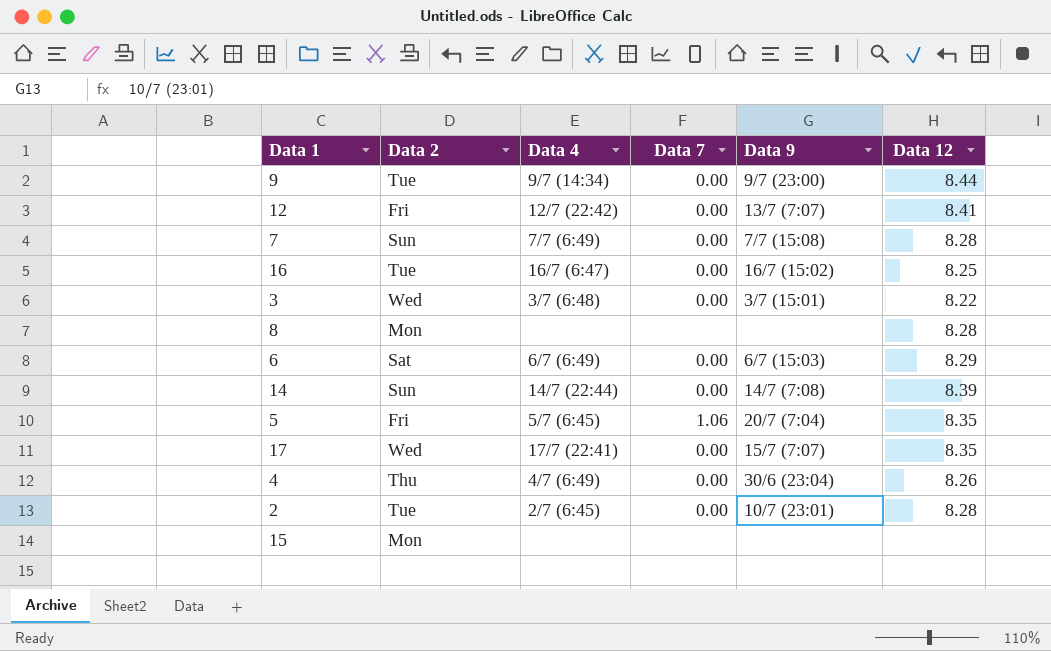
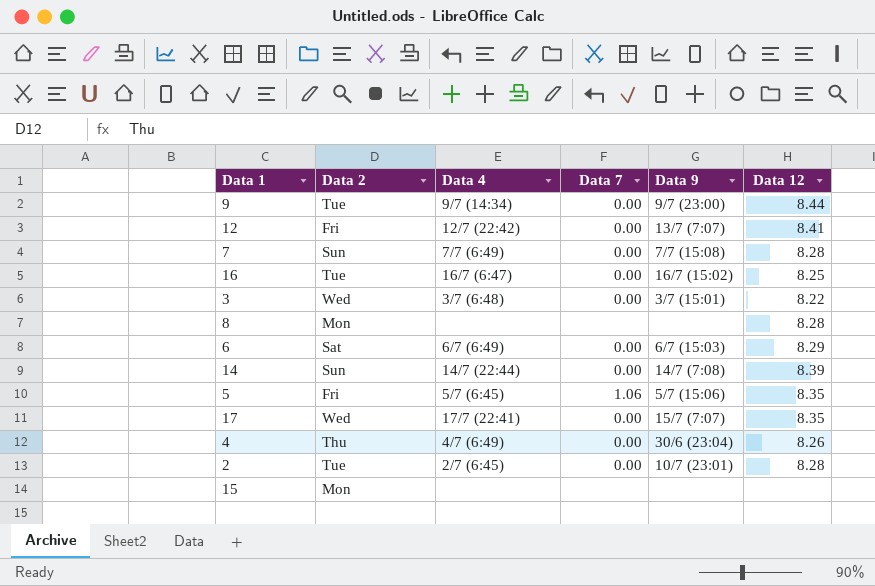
5 | Data 9: 20/7 (7:04) -> 5/7 (15:06)

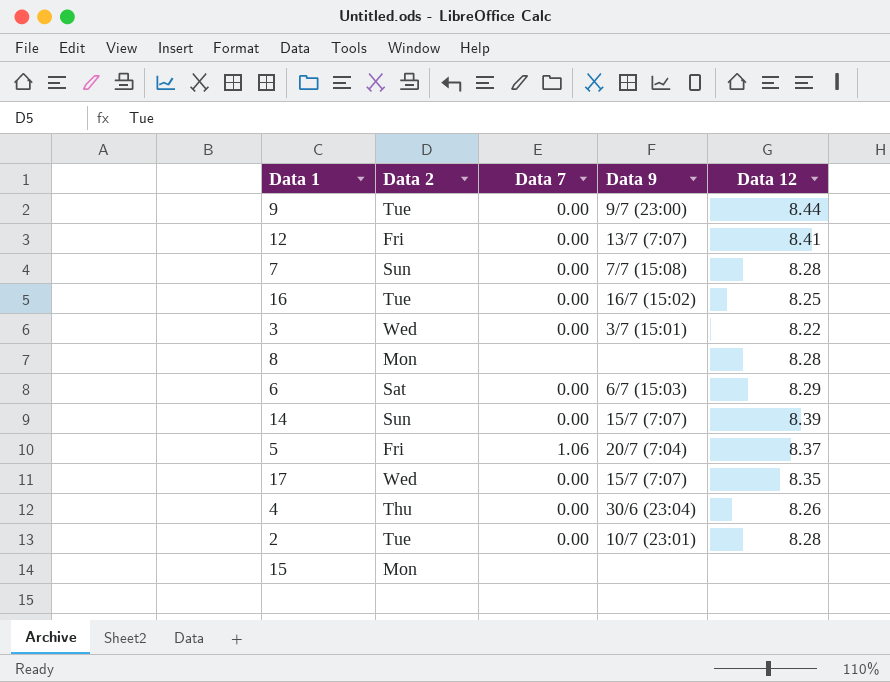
column Data 4 | position: 3 -> none
14 | Data 9: 14/7 (7:08) -> 15/7 (7:07)
5 | Data 9: 5/7 (15:06) -> 20/7 (7:04)
5 | Data 12: 8.35 -> 8.37

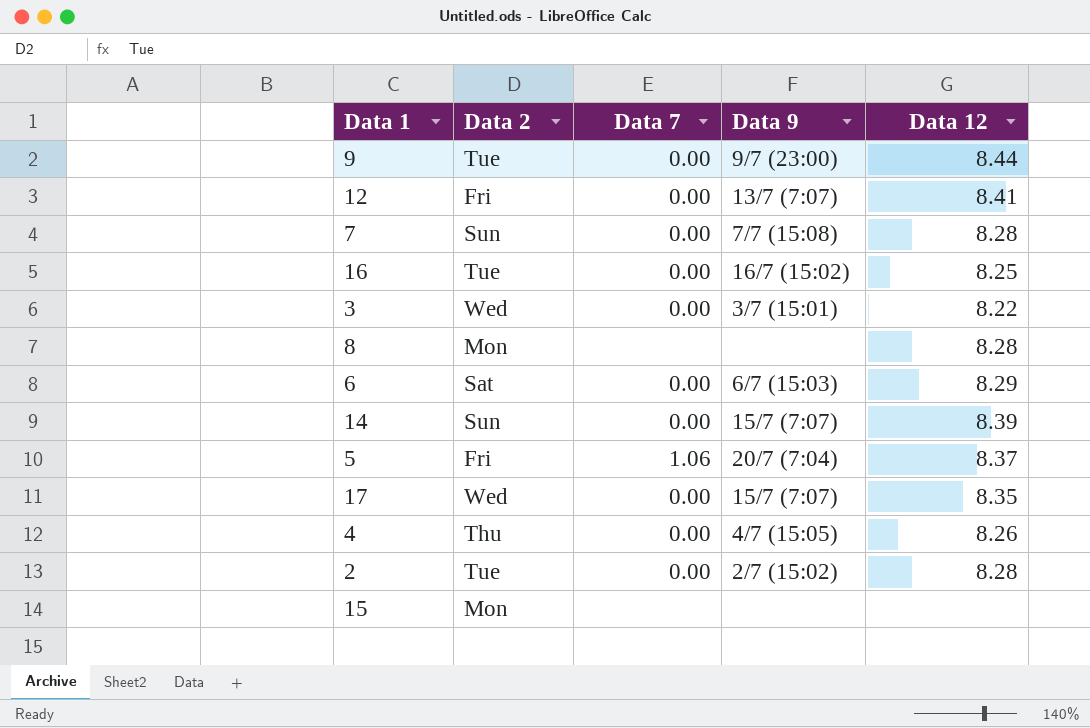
4 | Data 9: 30/6 (23:04) -> 4/7 (15:05)
2 | Data 9: 10/7 (23:01) -> 2/7 (15:02)

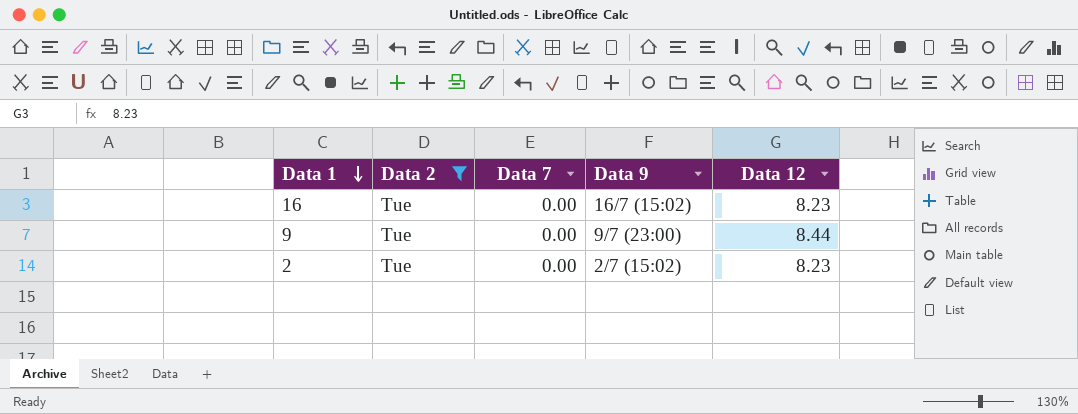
filter: none -> Data 2 = Tue
row order: none -> Data 1 descending
16 | Data 12: 8.25 -> 8.23
2 | Data 12: 8.28 -> 8.23

